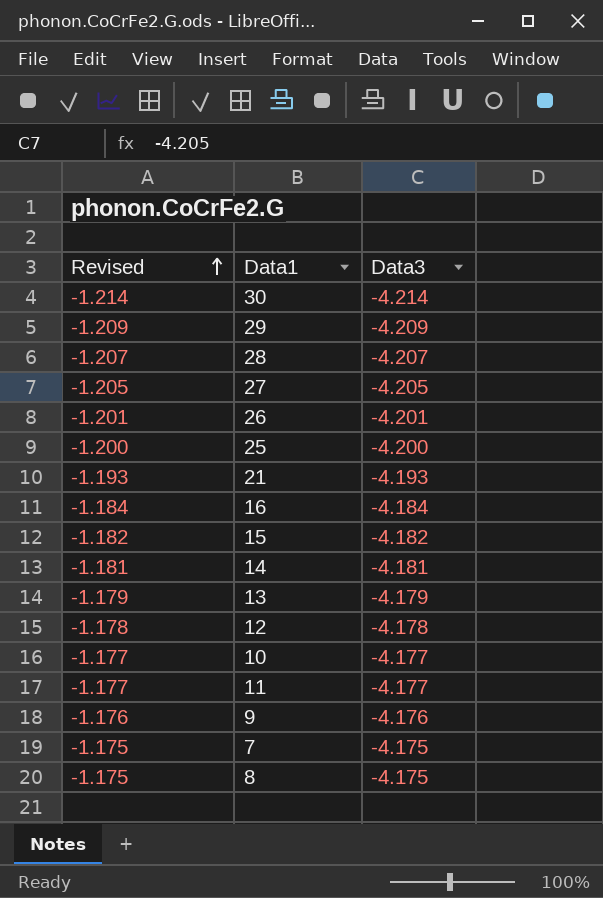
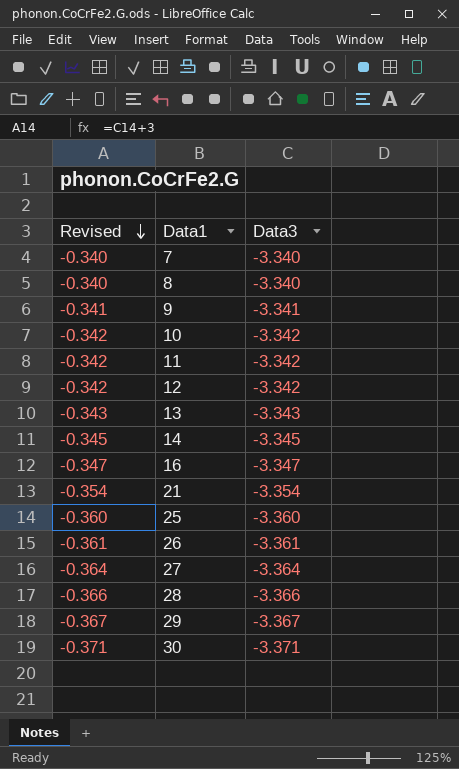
row order: Revised ascending -> Revised descending
row 15: -1.182 | -4.182 -> none
7 | Revised: -1.175 -> -0.340
7 | Data3: -4.175 -> -3.340
8 | Revised: -1.175 -> -0.340
8 | Data3: -4.175 -> -3.340
9 | Revised: -1.176 -> -0.341
9 | Data3: -4.176 -> -3.341
10 | Revised: -1.177 -> -0.342
10 | Data3: -4.177 -> -3.342
11 | Revised: -1.177 -> -0.342
11 | Data3: -4.177 -> -3.342
12 | Revised: -1.178 -> -0.342
12 | Data3: -4.178 -> -3.342
13 | Revised: -1.179 -> -0.343
13 | Data3: -4.179 -> -3.343
14 | Revised: -1.181 -> -0.345
14 | Data3: -4.181 -> -3.345
16 | Revised: -1.184 -> -0.347
16 | Data3: -4.184 -> -3.347
21 | Revised: -1.193 -> -0.354
21 | Data3: -4.193 -> -3.354
25 | Revised: -1.200 -> -0.360
25 | Data3: -4.200 -> -3.360
26 | Revised: -1.201 -> -0.361
26 | Data3: -4.201 -> -3.361
27 | Revised: -1.205 -> -0.364
27 | Data3: -4.205 -> -3.364
28 | Revised: -1.207 -> -0.366
28 | Data3: -4.207 -> -3.366
29 | Revised: -1.209 -> -0.367
29 | Data3: -4.209 -> -3.367
30 | Revised: -1.214 -> -0.371
30 | Data3: -4.214 -> -3.371

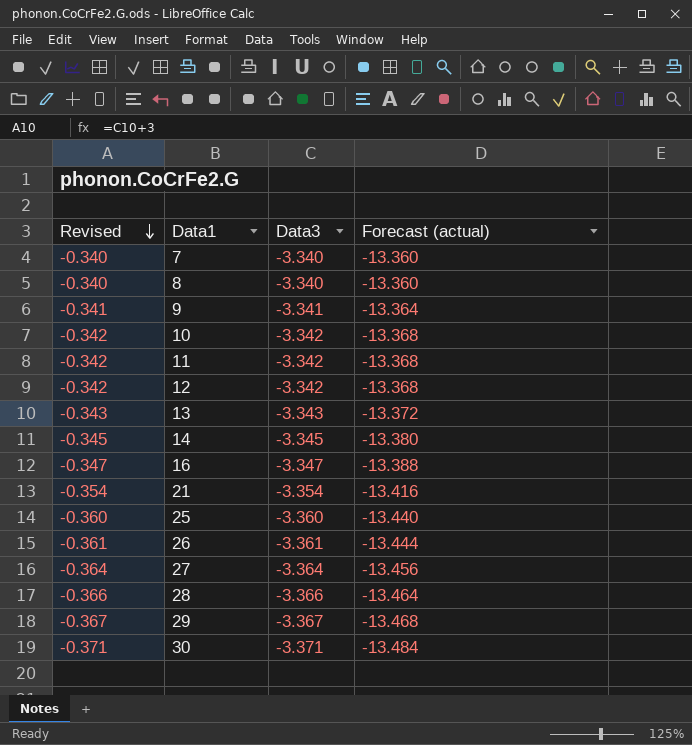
column Forecast (actual) | formula: none -> [Data3] * 4

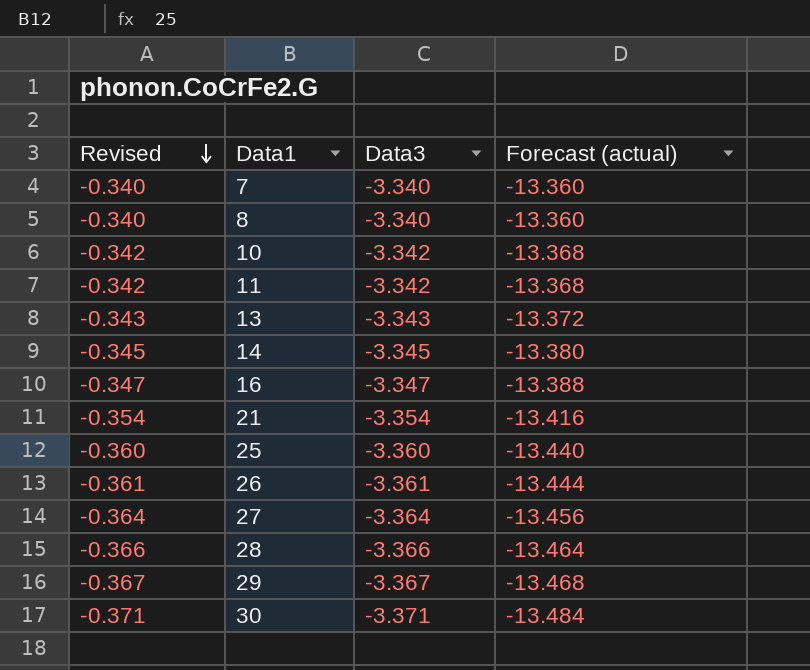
row 9: -0.341 | -3.341 | -13.364 -> none
row 12: -0.342 | -3.342 | -13.368 -> none

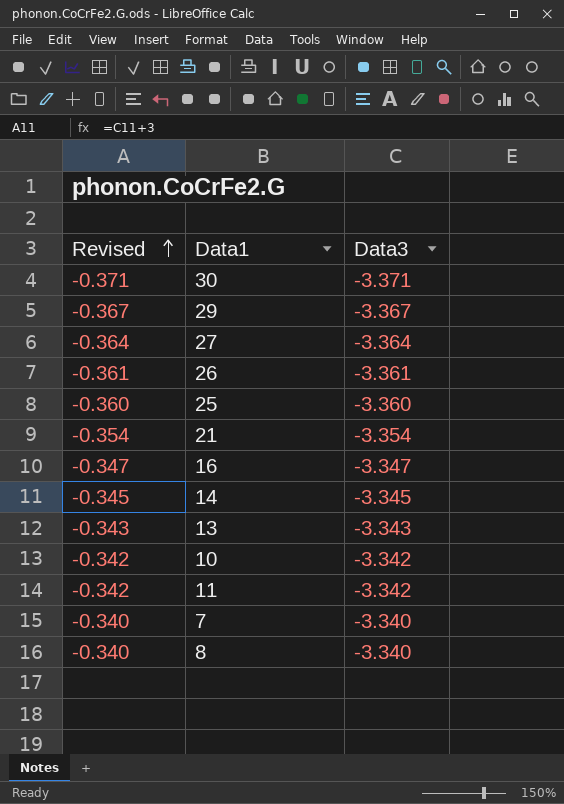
row order: Revised descending -> Revised ascending
column Forecast (actual) | formula: [Data3] * 4 -> none
row 28: -0.366 | -3.366 | -13.464 -> none

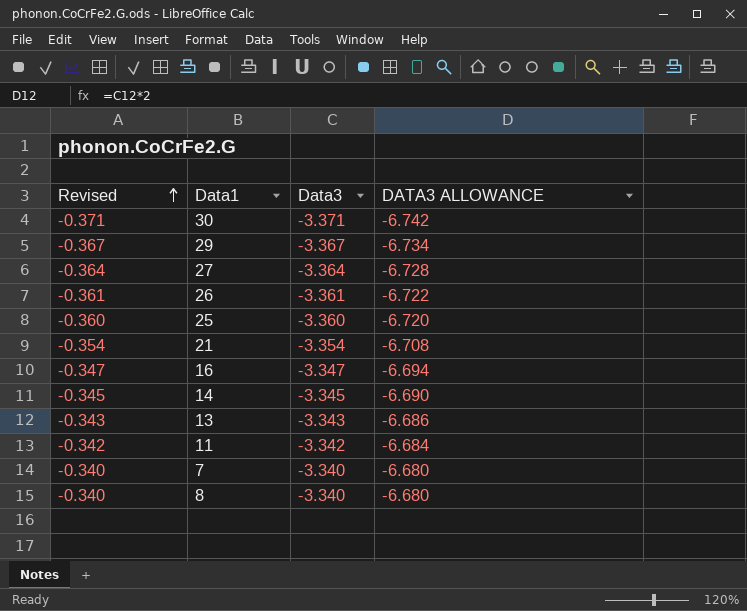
column DATA3 ALLOWANCE | formula: none -> [Data3] * 2
row 10: -0.342 | -3.342 -> none

